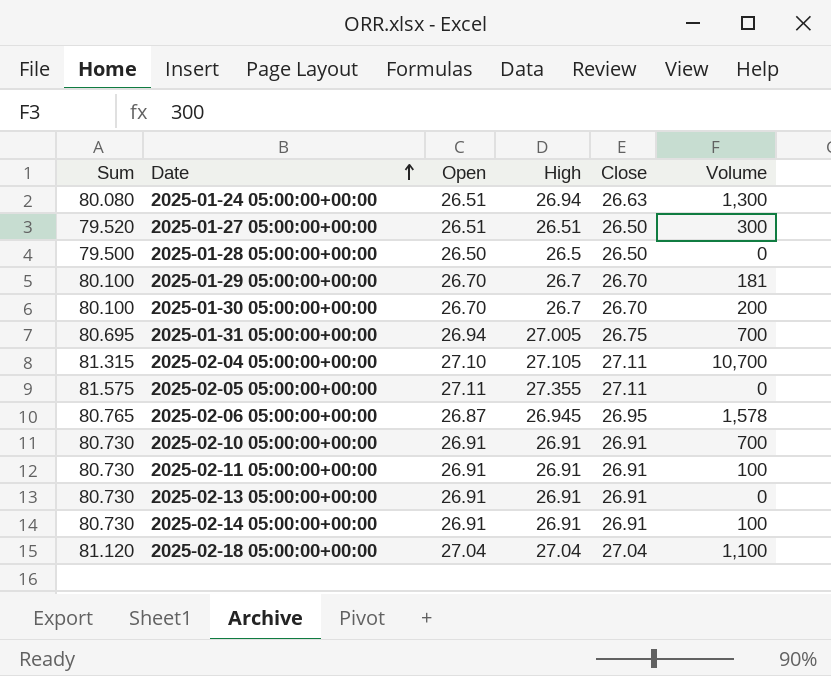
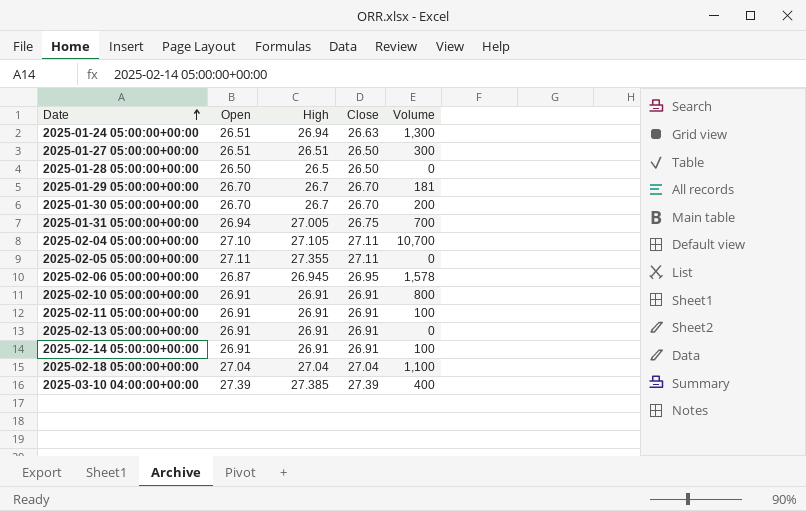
column Sum | formula: [Open] + [High] + [Close] -> none
2025-02-10 05:00:00+00:00 | Volume: 700 -> 800
row 2025-03-10 04:00:00+00:00: none -> 27.39 | 27.385 | 27.39 | 400

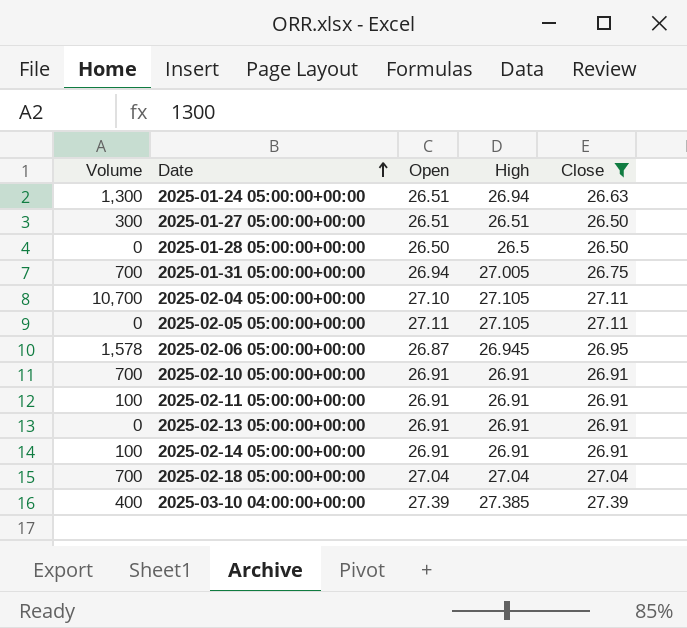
filter: none -> Close != 26.70
column Volume | position: 5 -> 1
2025-02-05 05:00:00+00:00 | High: 27.355 -> 27.105
2025-02-10 05:00:00+00:00 | Volume: 800 -> 700
2025-02-18 05:00:00+00:00 | Volume: 1,100 -> 700

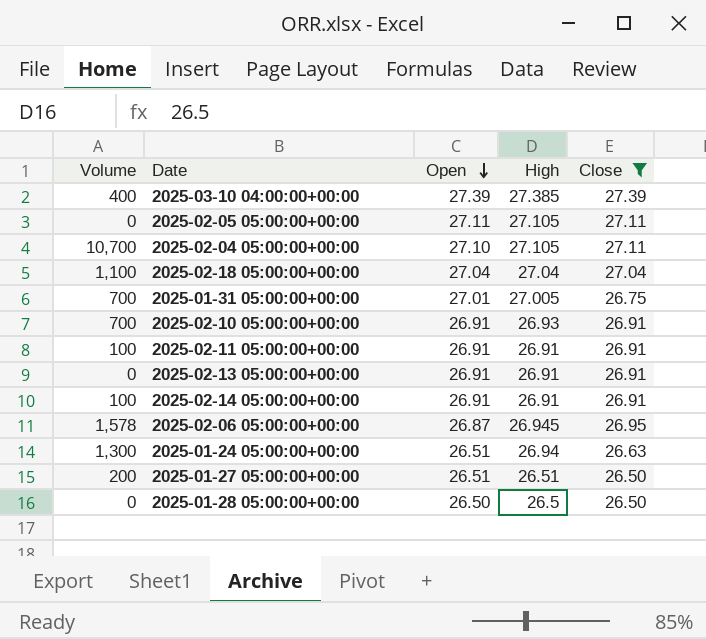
row order: Date ascending -> Open descending
2025-02-18 05:00:00+00:00 | Volume: 700 -> 1,100
2025-01-31 05:00:00+00:00 | Open: 26.94 -> 27.01
2025-02-10 05:00:00+00:00 | High: 26.91 -> 26.93
2025-01-27 05:00:00+00:00 | Volume: 300 -> 200

